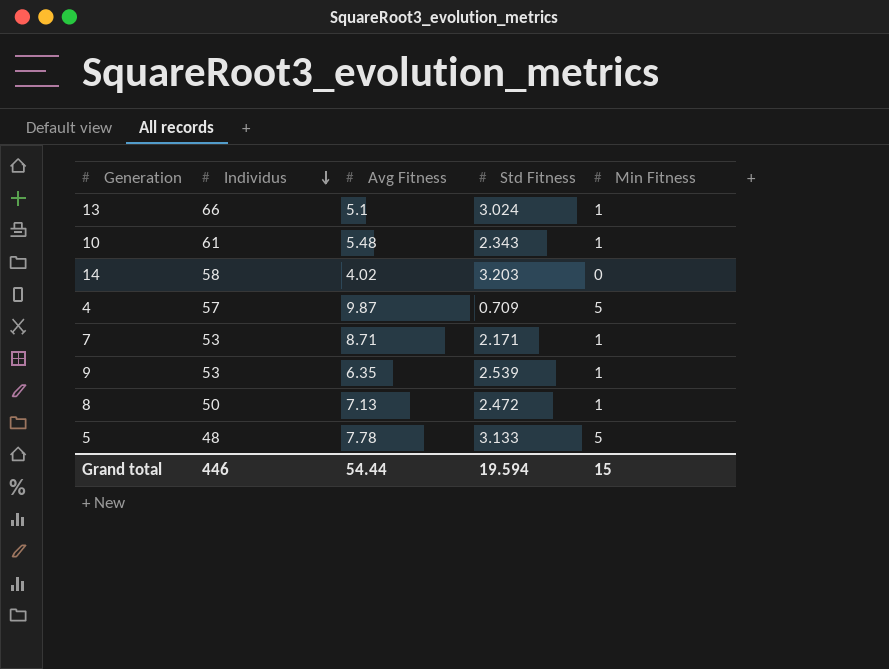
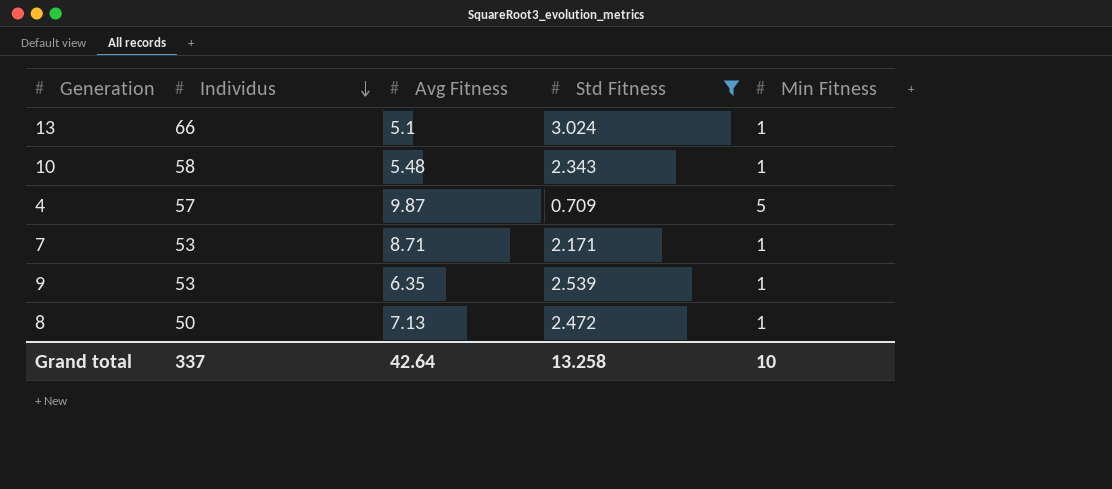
filter: none -> Std Fitness <= 3.024
10 | Individus: 61 -> 58
Grand total | Individus: 446 -> 337
Grand total | Avg Fitness: 54.44 -> 42.64
Grand total | Std Fitness: 19.594 -> 13.258
Grand total | Min Fitness: 15 -> 10

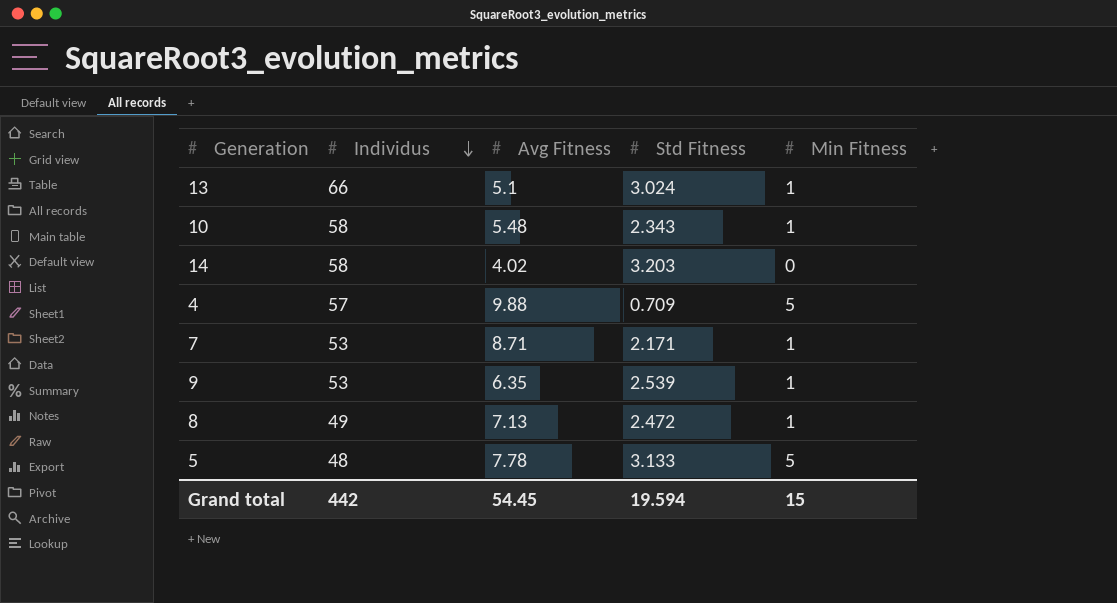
filter: Std Fitness <= 3.024 -> none
4 | Avg Fitness: 9.87 -> 9.88
8 | Individus: 50 -> 49
Grand total | Individus: 337 -> 442
Grand total | Avg Fitness: 42.64 -> 54.45
Grand total | Std Fitness: 13.258 -> 19.594
Grand total | Min Fitness: 10 -> 15

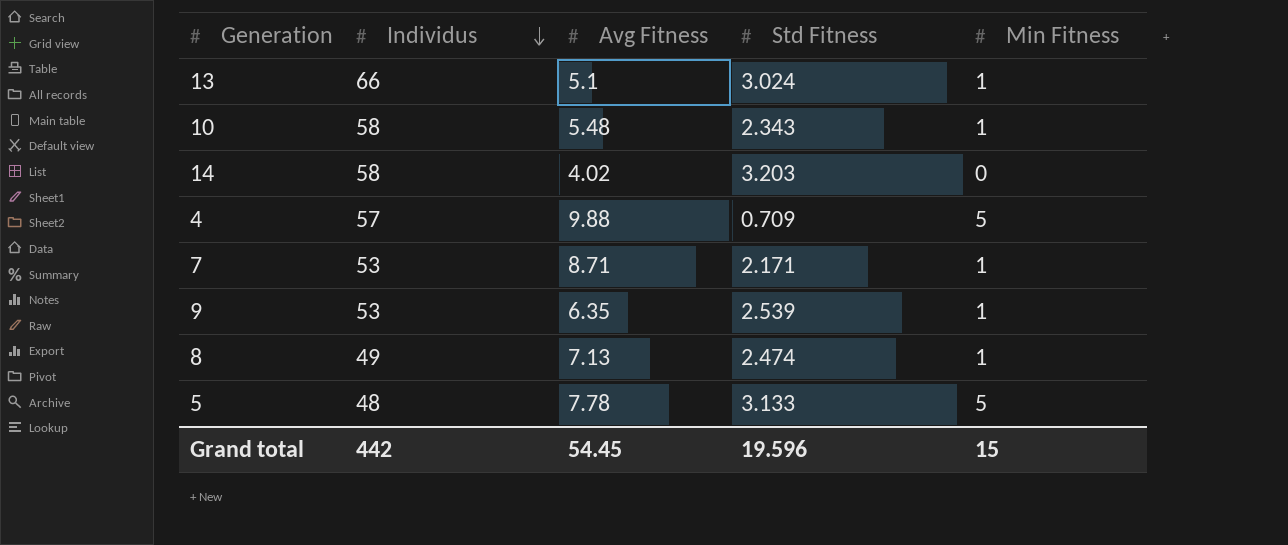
8 | Std Fitness: 2.472 -> 2.474
Grand total | Std Fitness: 19.594 -> 19.596

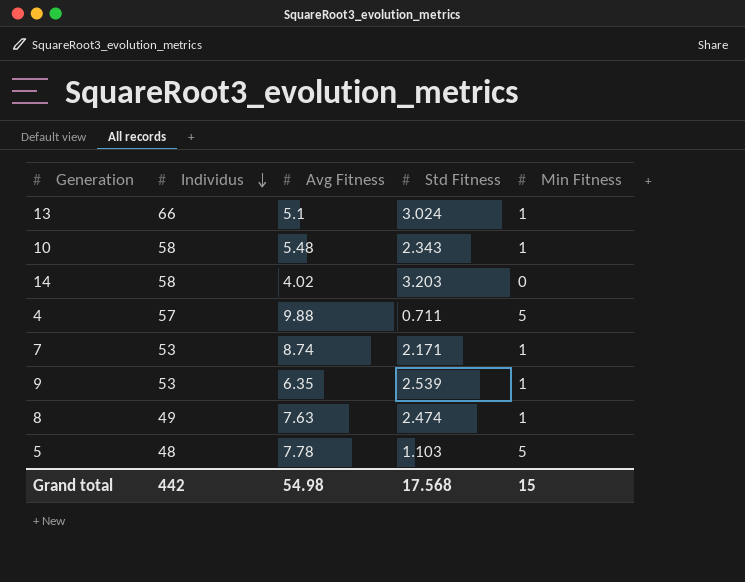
4 | Std Fitness: 0.709 -> 0.711
7 | Avg Fitness: 8.71 -> 8.74
8 | Avg Fitness: 7.13 -> 7.63
5 | Std Fitness: 3.133 -> 1.103
Grand total | Avg Fitness: 54.45 -> 54.98
Grand total | Std Fitness: 19.596 -> 17.568

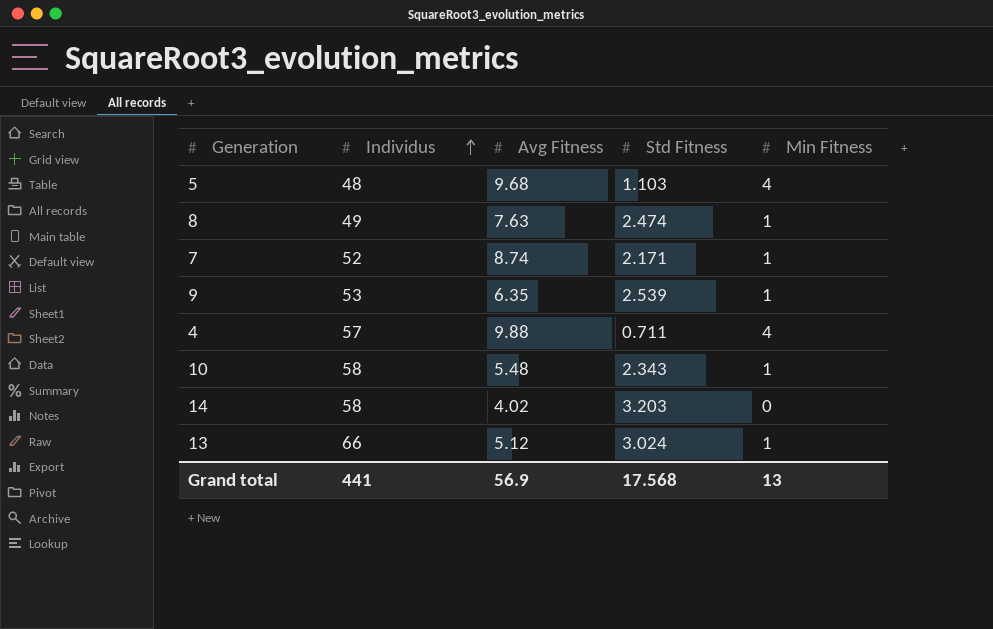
row order: Individus descending -> Individus ascending
5 | Avg Fitness: 7.78 -> 9.68
5 | Min Fitness: 5 -> 4
7 | Individus: 53 -> 52
4 | Min Fitness: 5 -> 4
13 | Avg Fitness: 5.1 -> 5.12
Grand total | Individus: 442 -> 441
Grand total | Avg Fitness: 54.98 -> 56.9
Grand total | Min Fitness: 15 -> 13

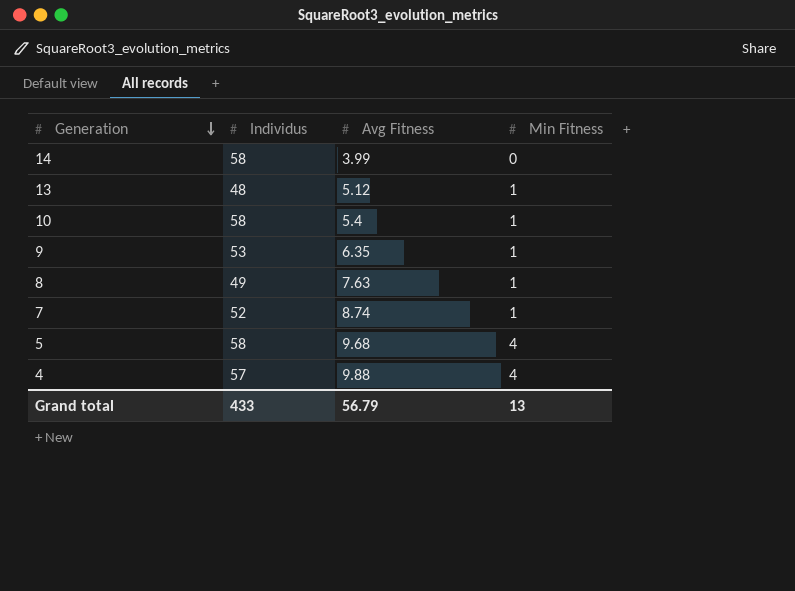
row order: Individus ascending -> Generation descending
column Std Fitness | position: 4 -> none
14 | Avg Fitness: 4.02 -> 3.99
13 | Individus: 66 -> 48
10 | Avg Fitness: 5.48 -> 5.4
5 | Individus: 48 -> 58
Grand total | Individus: 441 -> 433
Grand total | Avg Fitness: 56.9 -> 56.79

